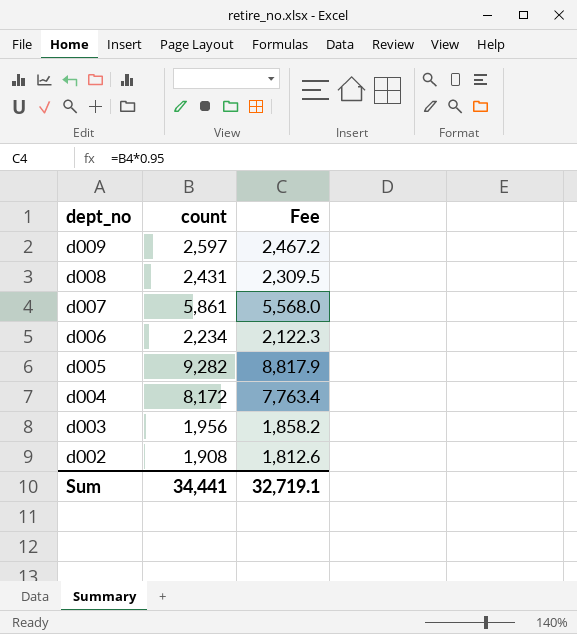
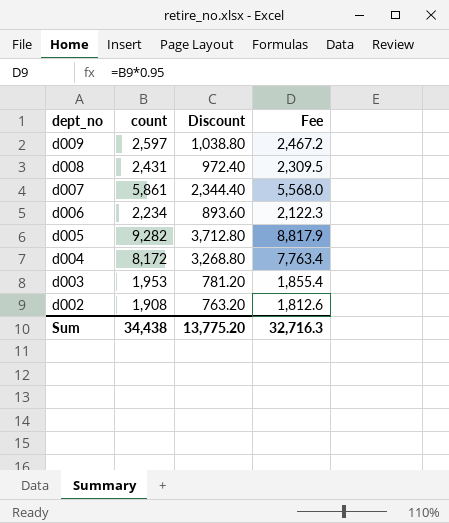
column Discount | formula: none -> [count] * 0.4
d003 | count: 1,956 -> 1,953
d003 | Fee: 1,858.2 -> 1,855.4
Sum | count: 34,441 -> 34,438
Sum | Fee: 32,719.1 -> 32,716.3

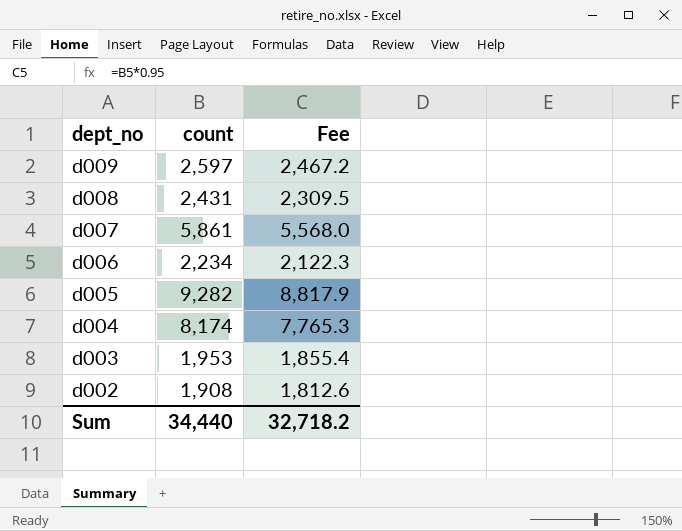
column Discount | formula: [count] * 0.4 -> none
d004 | count: 8,172 -> 8,174
d004 | Fee: 7,763.4 -> 7,765.3
Sum | count: 34,438 -> 34,440
Sum | Fee: 32,716.3 -> 32,718.2

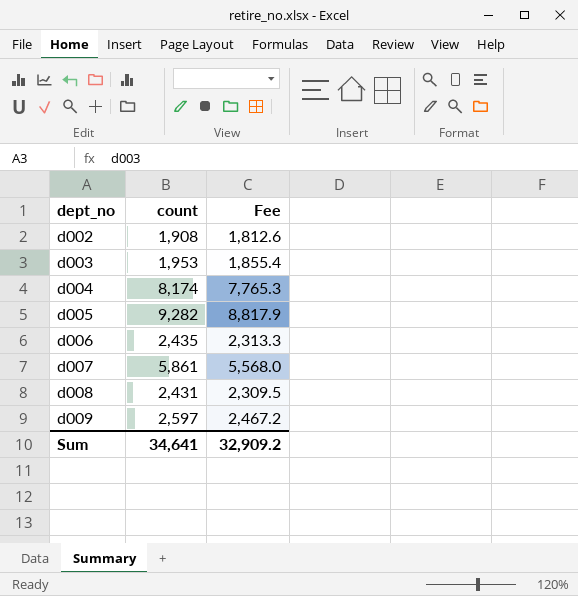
row order: dept_no descending -> dept_no ascending
d006 | count: 2,234 -> 2,435
d006 | Fee: 2,122.3 -> 2,313.3
Sum | count: 34,440 -> 34,641
Sum | Fee: 32,718.2 -> 32,909.2

